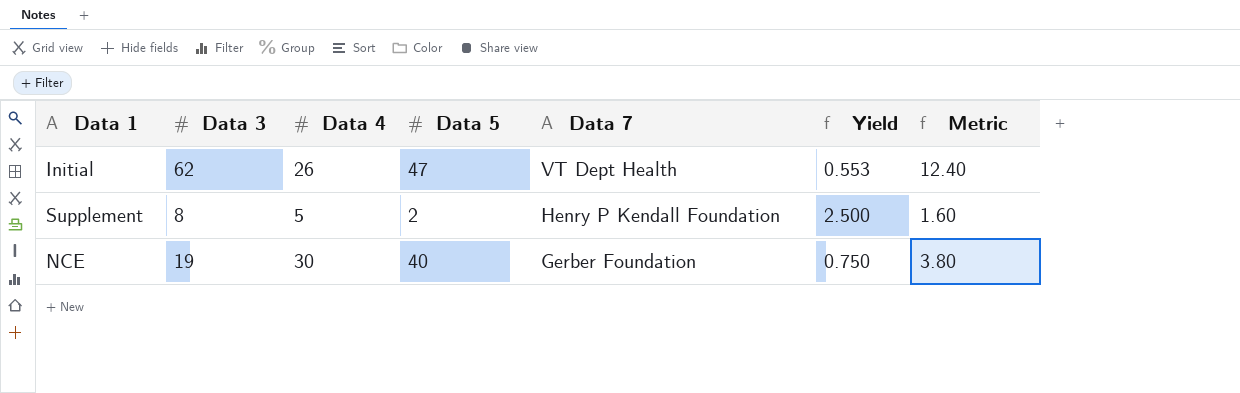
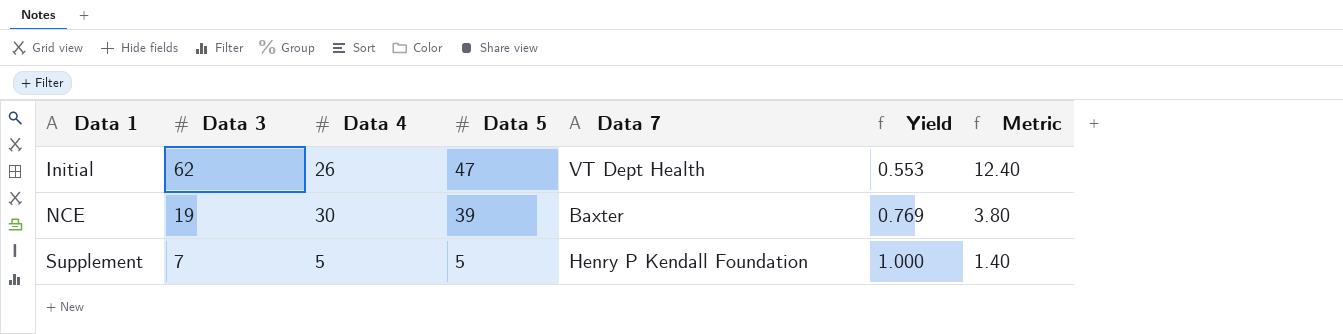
row order: Data 7 descending -> Data 1 ascending
NCE | Data 5: 40 -> 39
NCE | Data 7: Gerber Foundation -> Baxter
NCE | Yield: 0.750 -> 0.769
Supplement | Data 3: 8 -> 7
Supplement | Data 5: 2 -> 5
Supplement | Yield: 2.500 -> 1.000
Supplement | Metric: 1.60 -> 1.40

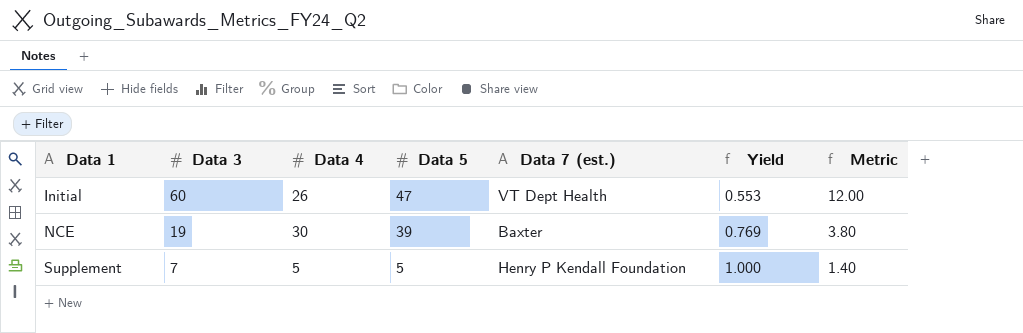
column name: Data 7 -> Data 7 (est.)
Initial | Data 3: 62 -> 60
Initial | Metric: 12.40 -> 12.00

